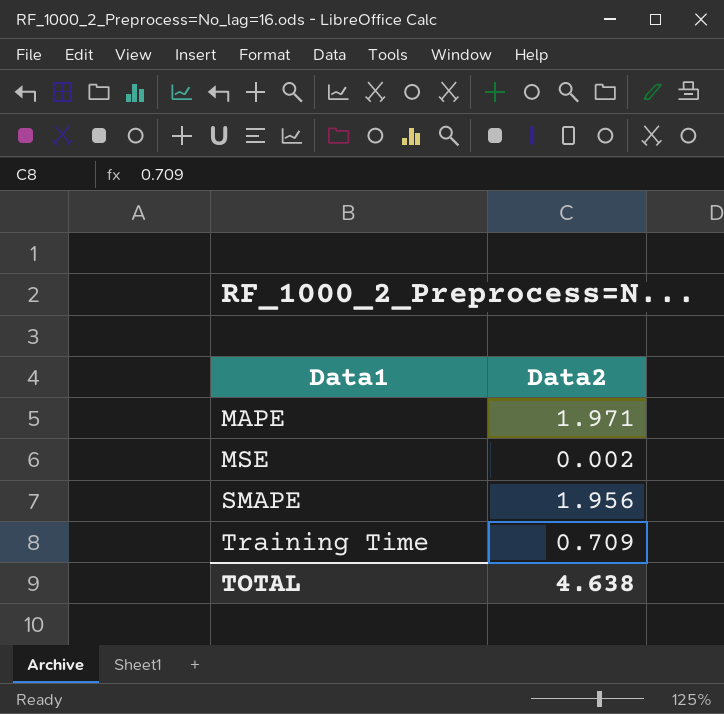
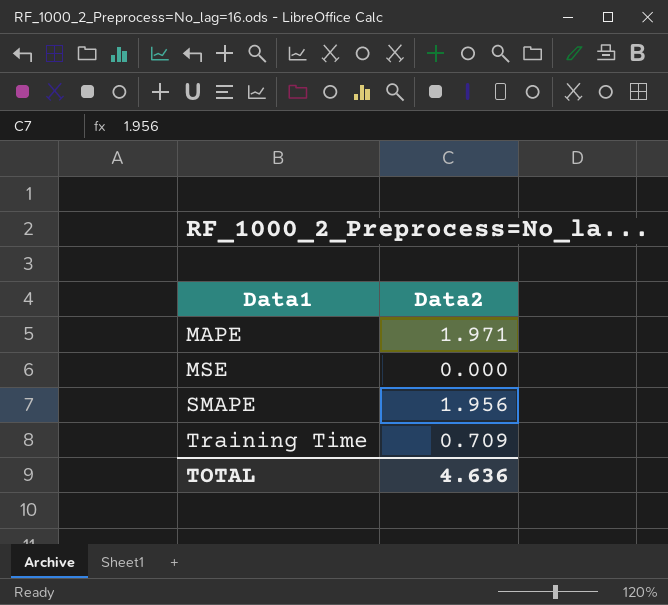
MSE | Data2: 0.002 -> 0.000
TOTAL | Data2: 4.638 -> 4.636

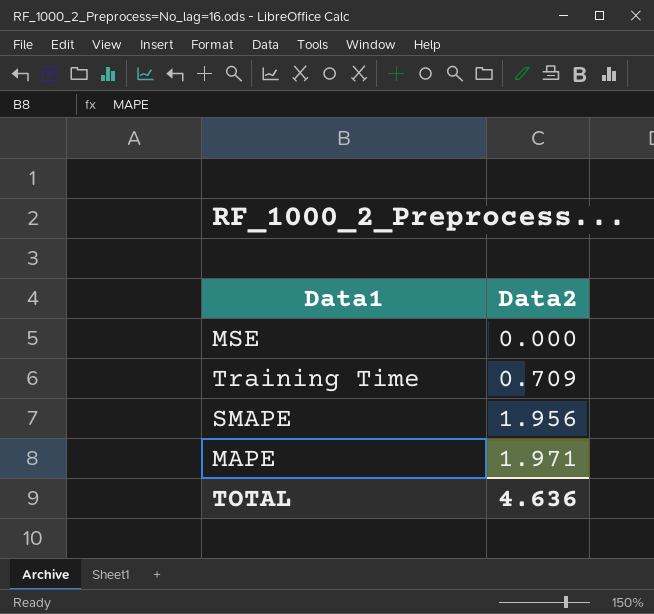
row order: Data1 ascending -> Data2 ascending

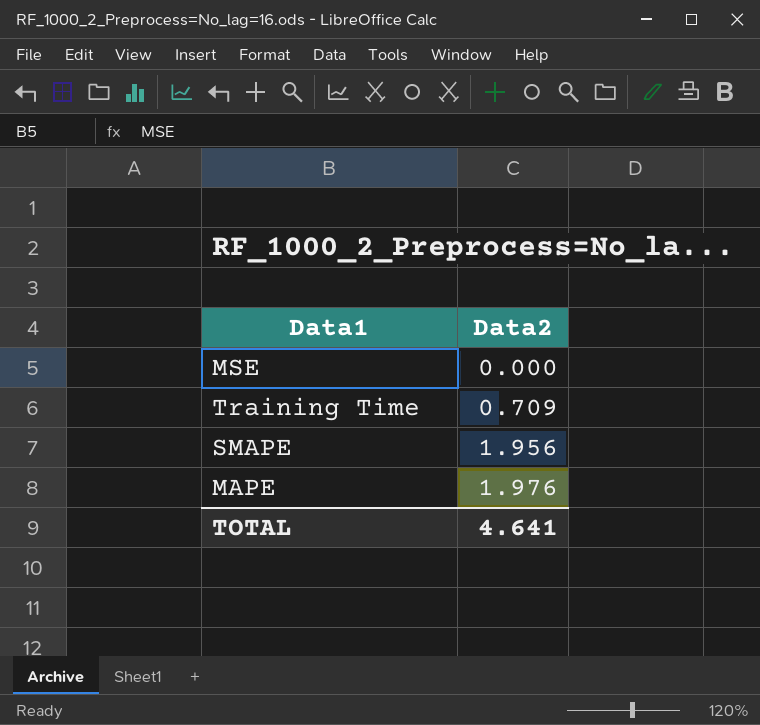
MAPE | Data2: 1.971 -> 1.976
TOTAL | Data2: 4.636 -> 4.641

